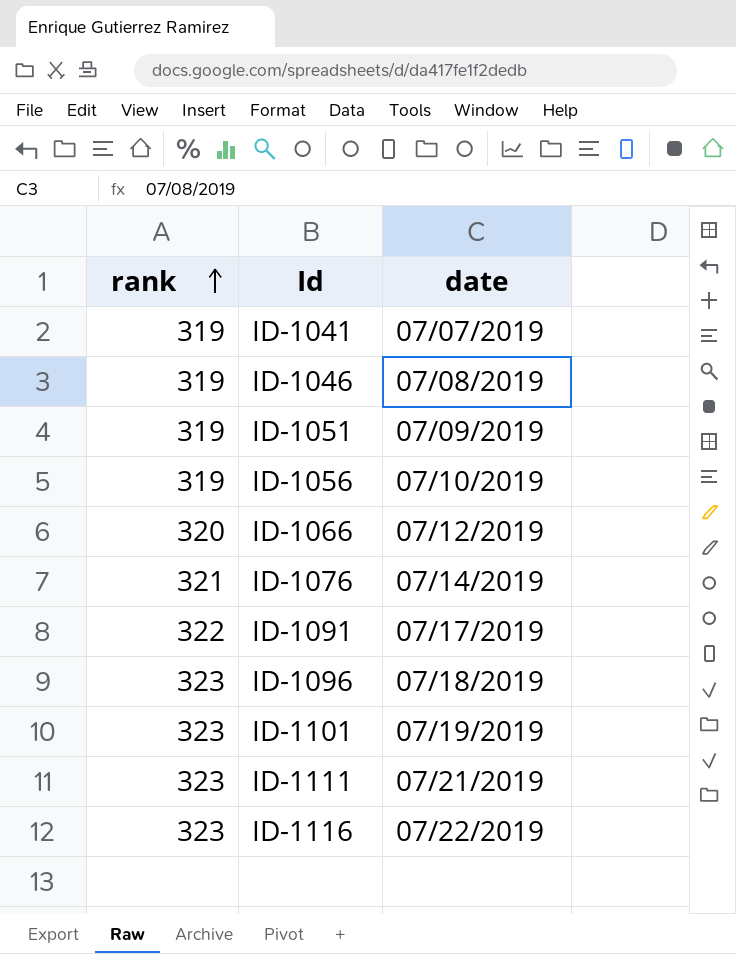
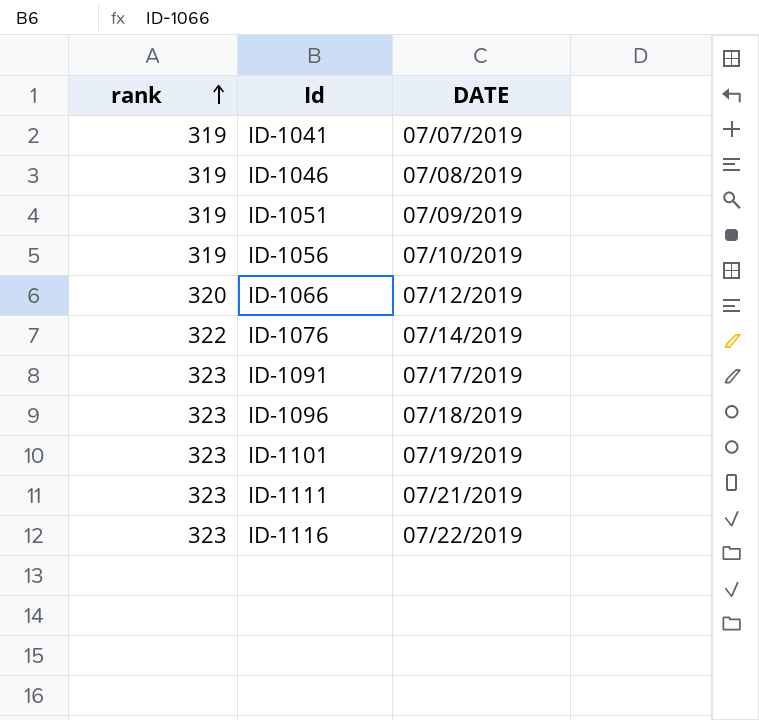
column name: date -> DATE
ID-1076 | rank: 321 -> 322
ID-1091 | rank: 322 -> 323

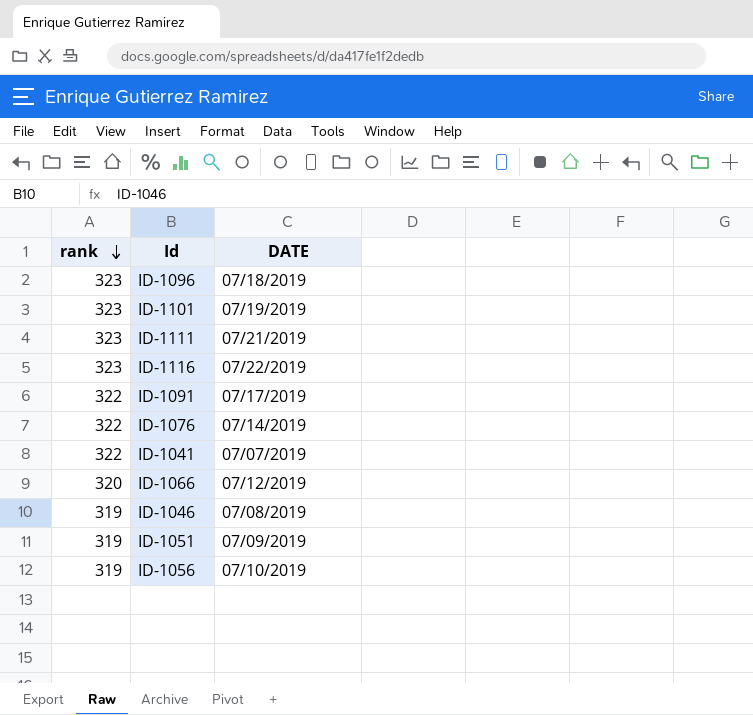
row order: rank ascending -> rank descending
ID-1091 | rank: 323 -> 322
ID-1041 | rank: 319 -> 322

